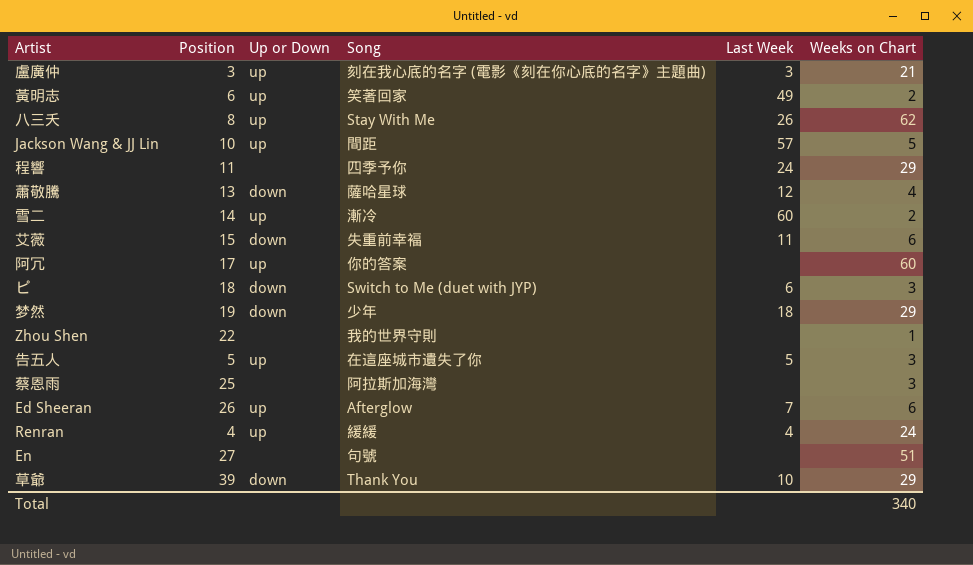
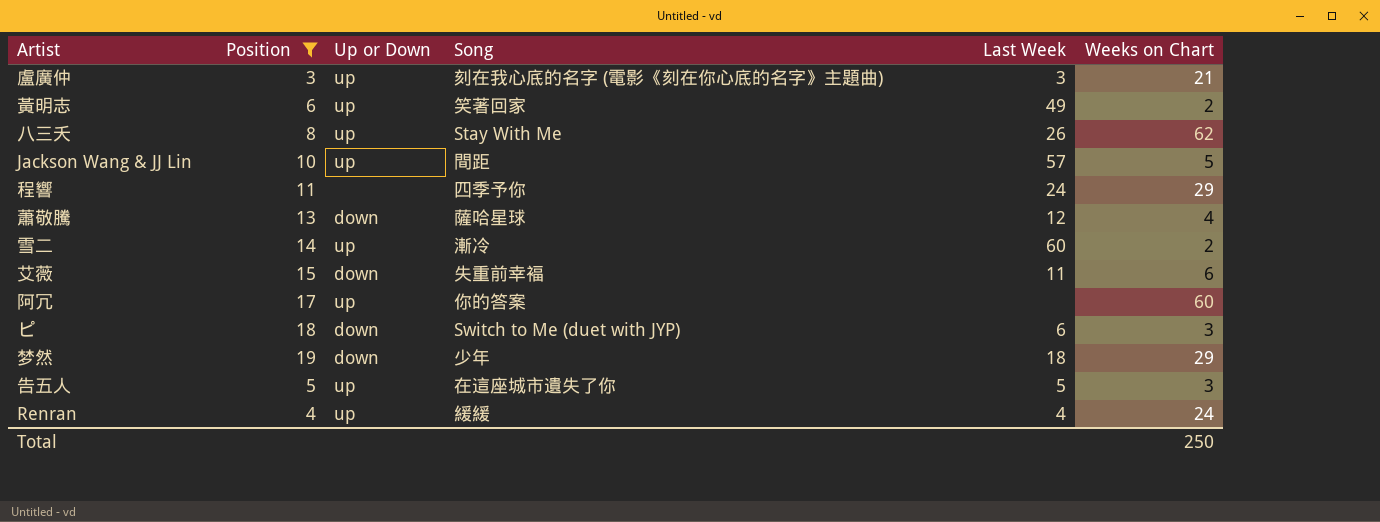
filter: none -> Position <= 19
Total | Weeks on Chart: 340 -> 250

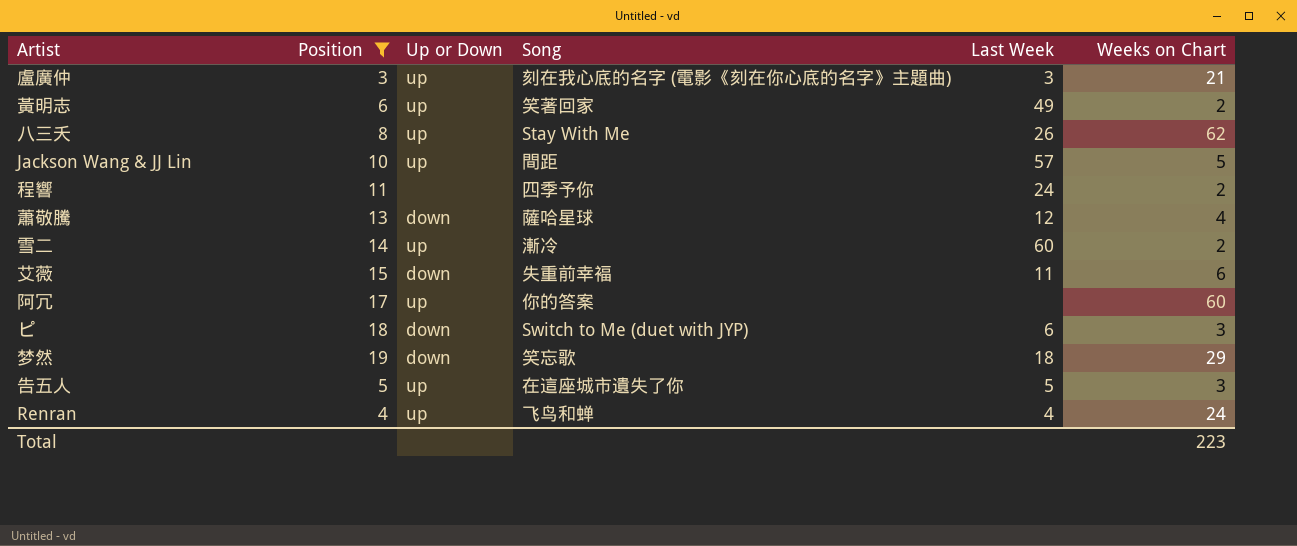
程響 | Weeks on Chart: 29 -> 2
梦然 | Song: 少年 -> 笑忘歌
Renran | Song: 緩緩 -> 飞鸟和蝉
Total | Weeks on Chart: 250 -> 223

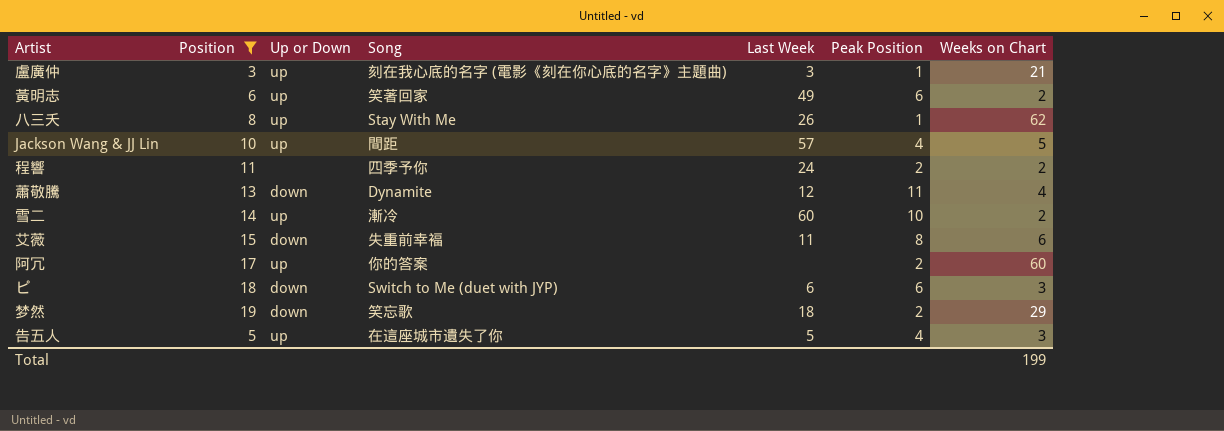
column Peak Position | position: none -> 6
row Renran: 4 | up | 飞鸟和蝉 | 4 | 24 -> none
蕭敬騰 | Song: 薩哈星球 -> Dynamite
Total | Weeks on Chart: 223 -> 199

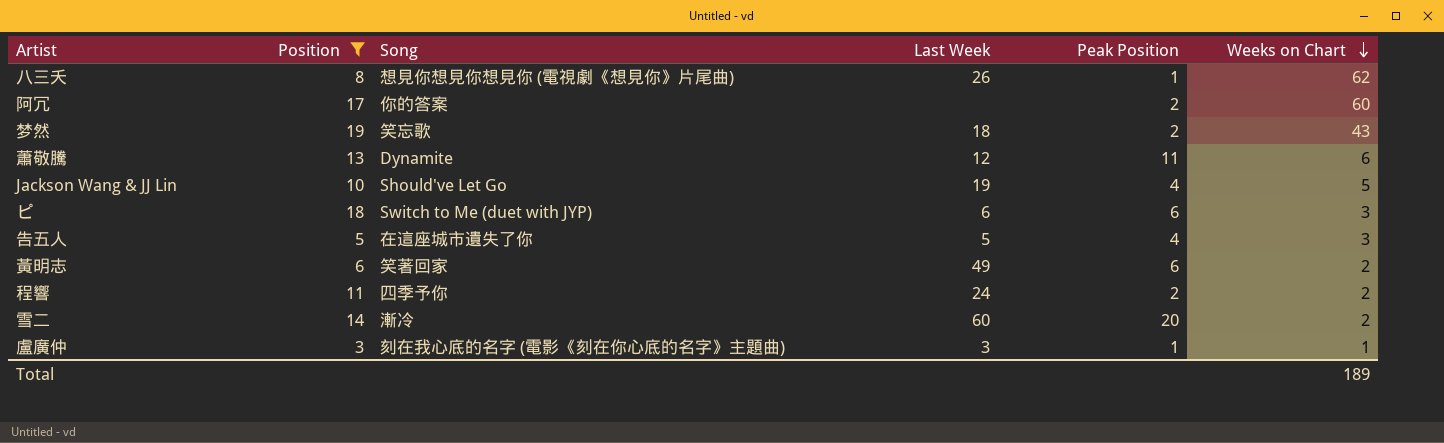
row order: none -> Weeks on Chart descending
column Up or Down | position: 3 -> none
row 艾薇: 15 | down | 失重前幸褔 | 11 | 8 | 6 -> none
八三夭 | Song: Stay With Me -> 想見你想見你想見你 (電視劇《想見你》片尾曲)
梦然 | Weeks on Chart: 29 -> 43
蕭敬騰 | Weeks on Chart: 4 -> 6
Jackson Wang & JJ Lin | Song: 間距 -> Should've Let Go
Jackson Wang & JJ Lin | Last Week: 57 -> 19
雪二 | Peak Position: 10 -> 20
盧廣仲 | Weeks on Chart: 21 -> 1
Total | Weeks on Chart: 199 -> 189

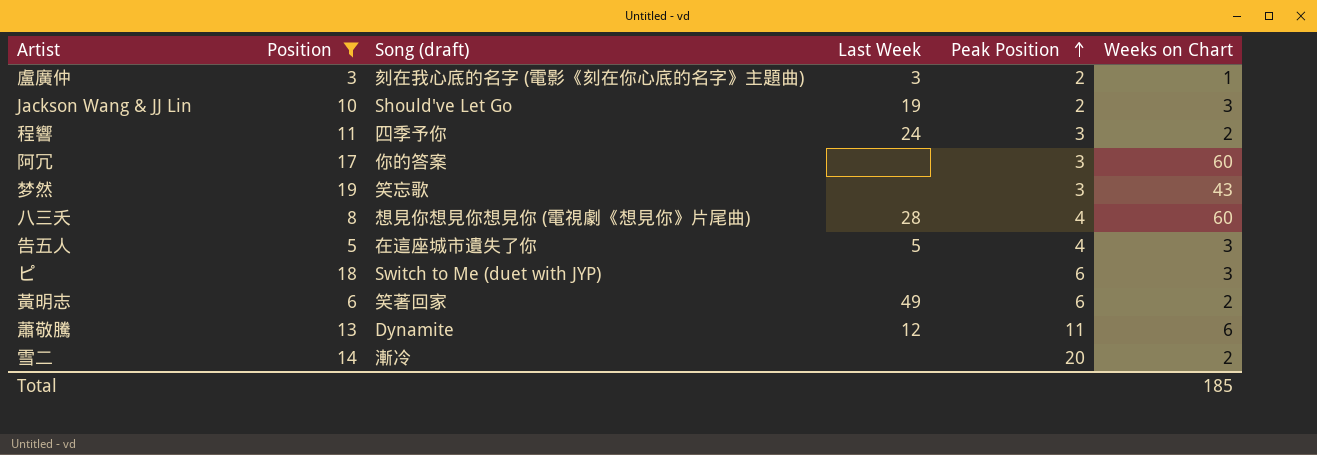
row order: Weeks on Chart descending -> Peak Position ascending
column name: Song -> Song (draft)
盧廣仲 | Peak Position: 1 -> 2
Jackson Wang & JJ Lin | Peak Position: 4 -> 2
Jackson Wang & JJ Lin | Weeks on Chart: 5 -> 3
程響 | Peak Position: 2 -> 3
阿冗 | Peak Position: 2 -> 3
梦然 | Last Week: 18 -> none
梦然 | Peak Position: 2 -> 3
八三夭 | Last Week: 26 -> 28
八三夭 | Peak Position: 1 -> 4
八三夭 | Weeks on Chart: 62 -> 60
ピ | Last Week: 6 -> none
雪二 | Last Week: 60 -> none
Total | Weeks on Chart: 189 -> 185

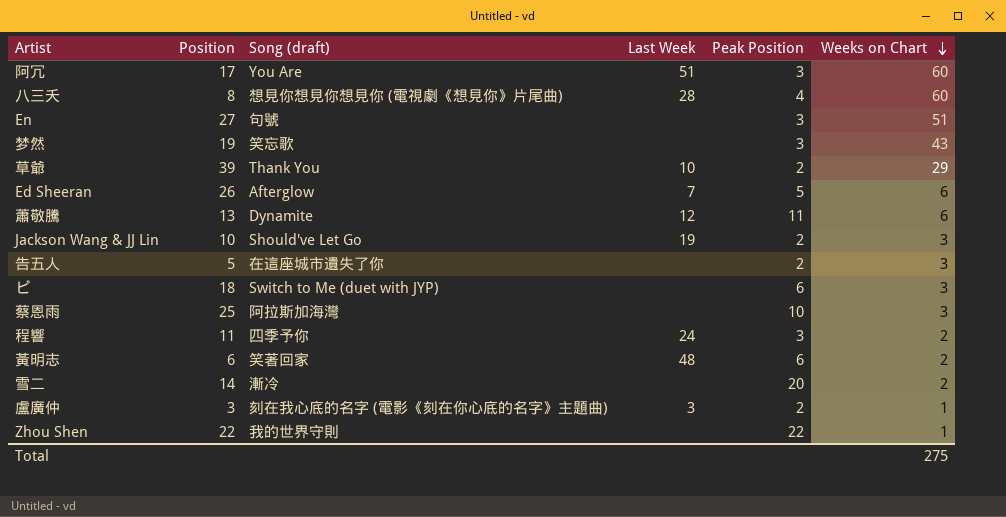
filter: Position <= 19 -> none
row order: Peak Position ascending -> Weeks on Chart descending
阿冗 | Song (draft): 你的答案 -> You Are
阿冗 | Last Week: none -> 51
告五人 | Last Week: 5 -> none
告五人 | Peak Position: 4 -> 2
黃明志 | Last Week: 49 -> 48
Total | Weeks on Chart: 185 -> 275

